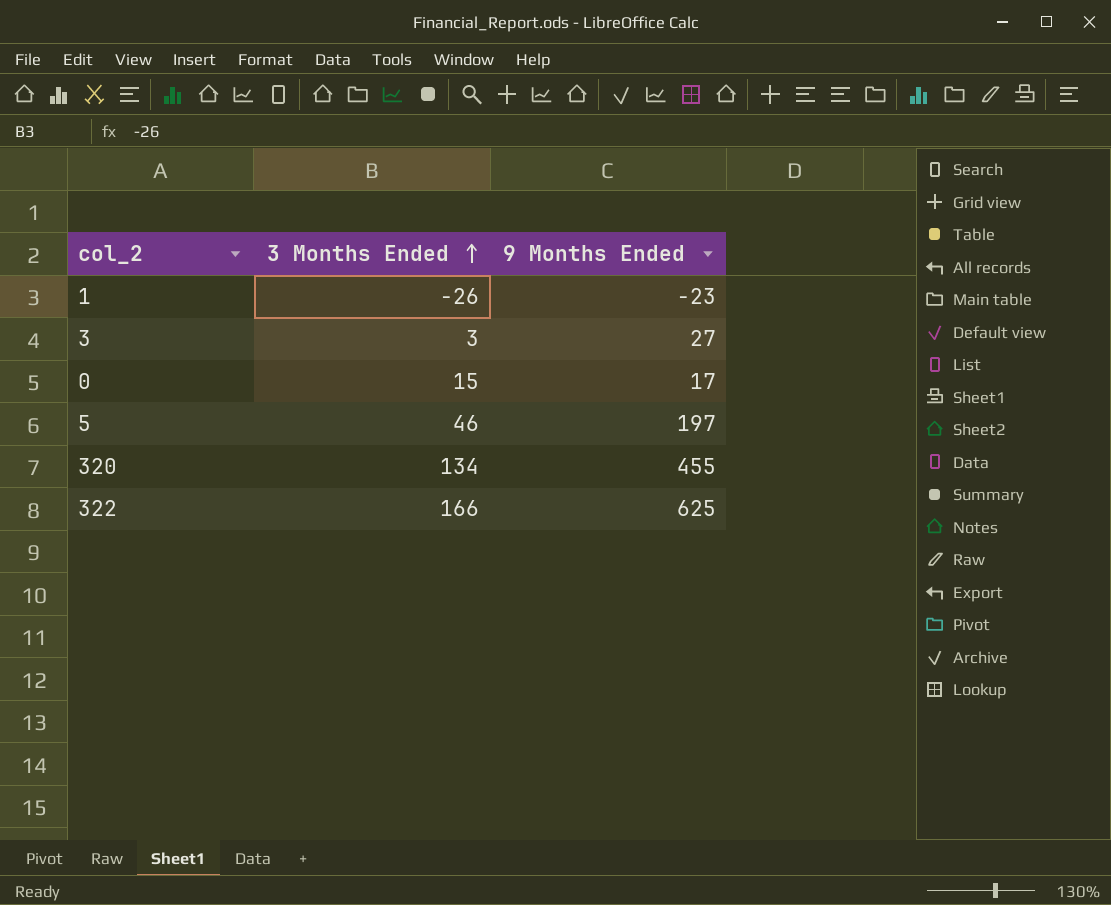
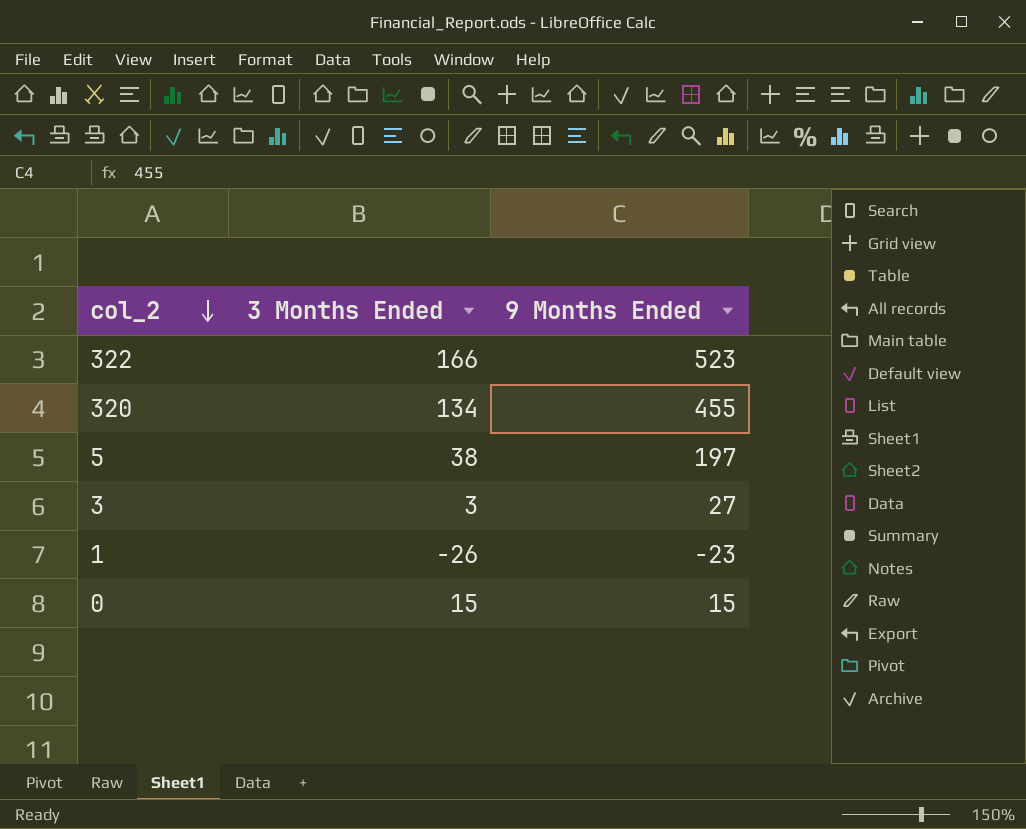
row order: 3 Months Ended ascending -> col_2 descending
322 | 9 Months Ended: 625 -> 523
5 | 3 Months Ended: 46 -> 38
0 | 9 Months Ended: 17 -> 15

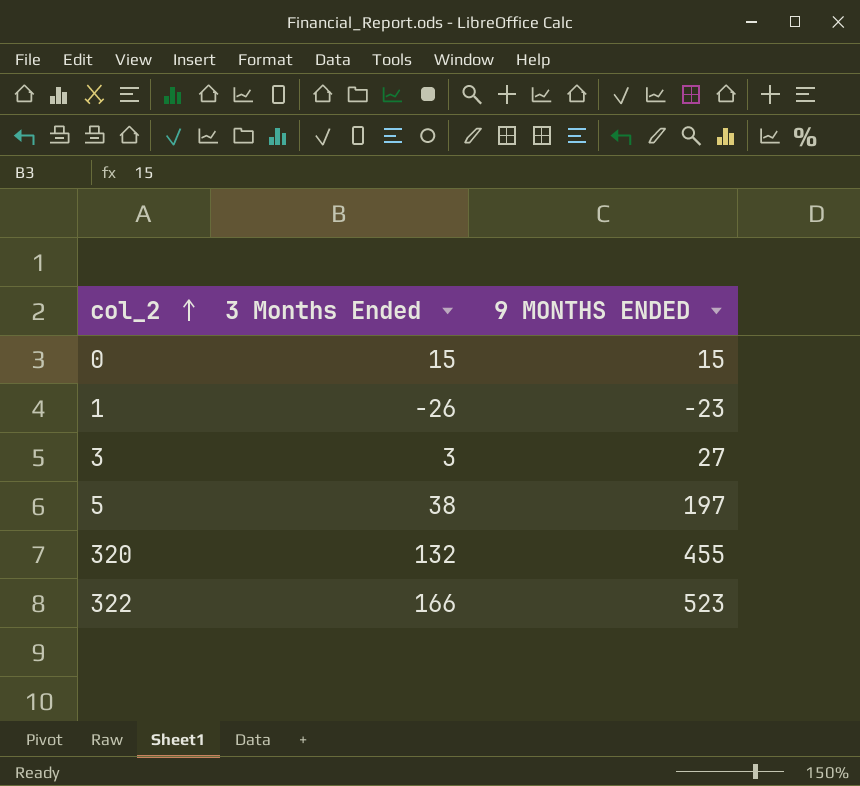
row order: col_2 descending -> col_2 ascending
column name: 9 Months Ended -> 9 MONTHS ENDED
320 | 3 Months Ended: 134 -> 132

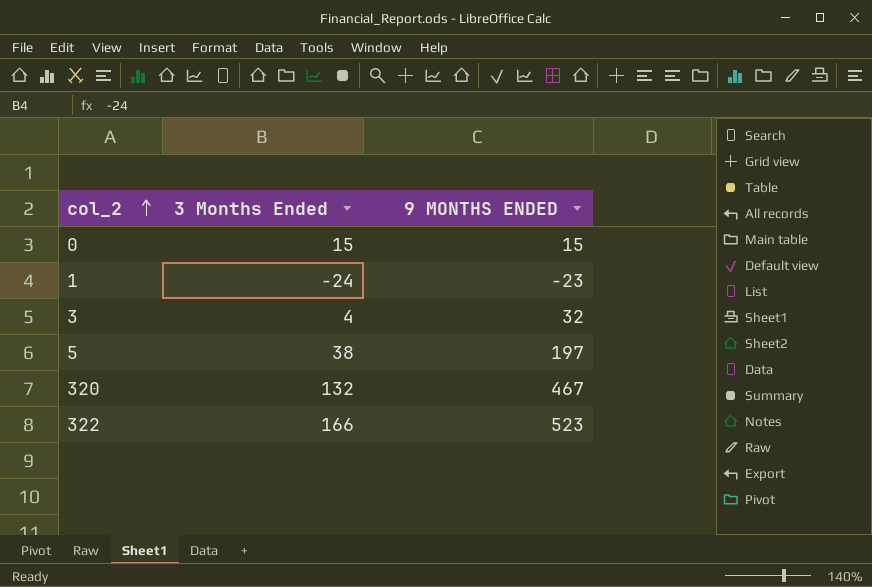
1 | 3 Months Ended: -26 -> -24
3 | 3 Months Ended: 3 -> 4
3 | 9 MONTHS ENDED: 27 -> 32
320 | 9 MONTHS ENDED: 455 -> 467

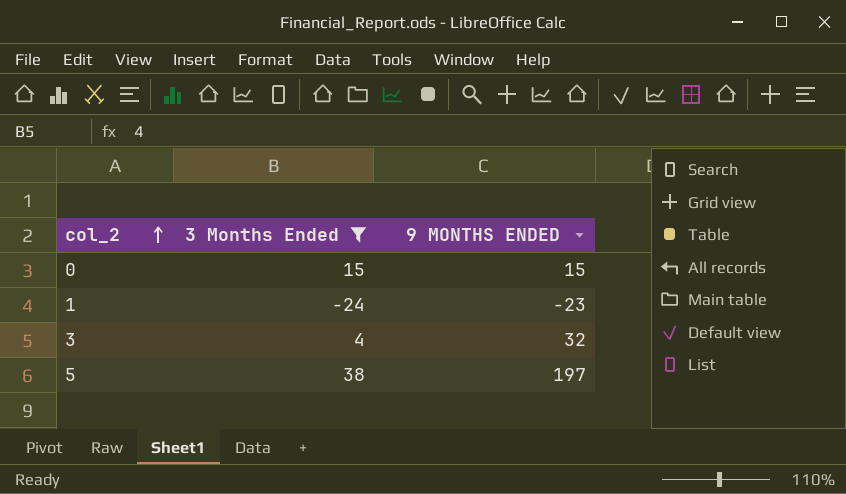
filter: none -> 3 Months Ended <= 38

